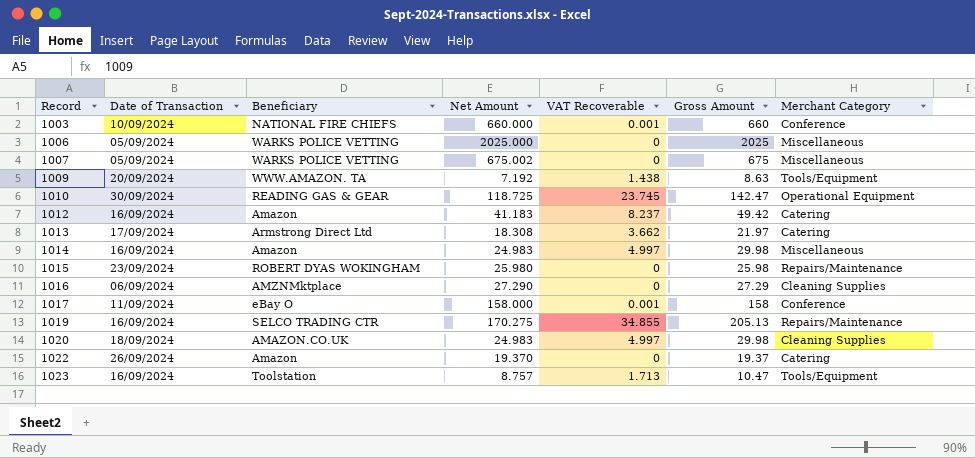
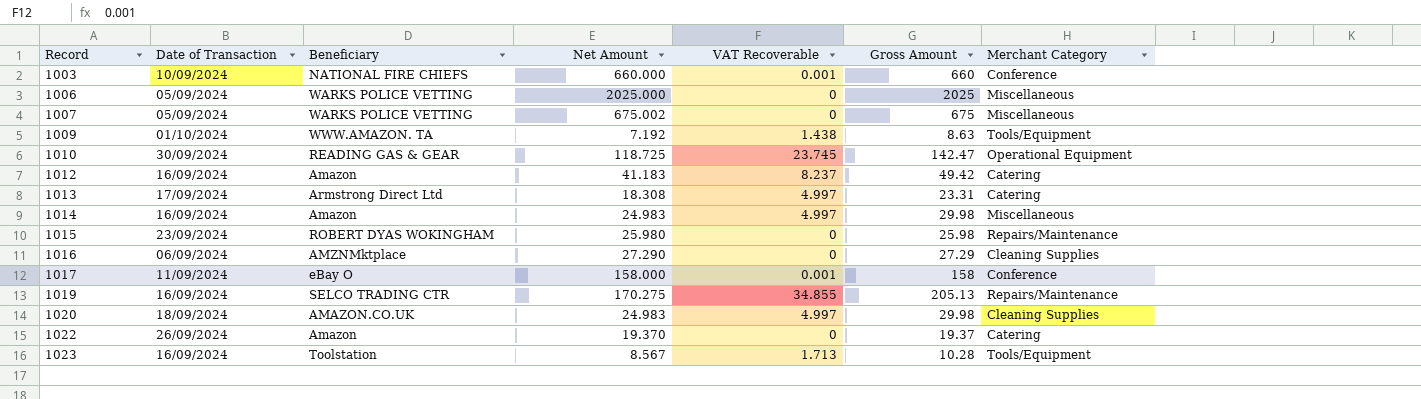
1009 | Date of Transaction: 20/09/2024 -> 01/10/2024
1013 | VAT Recoverable: 3.662 -> 4.997
1013 | Gross Amount: 21.97 -> 23.31
1023 | Net Amount: 8.757 -> 8.567
1023 | Gross Amount: 10.47 -> 10.28

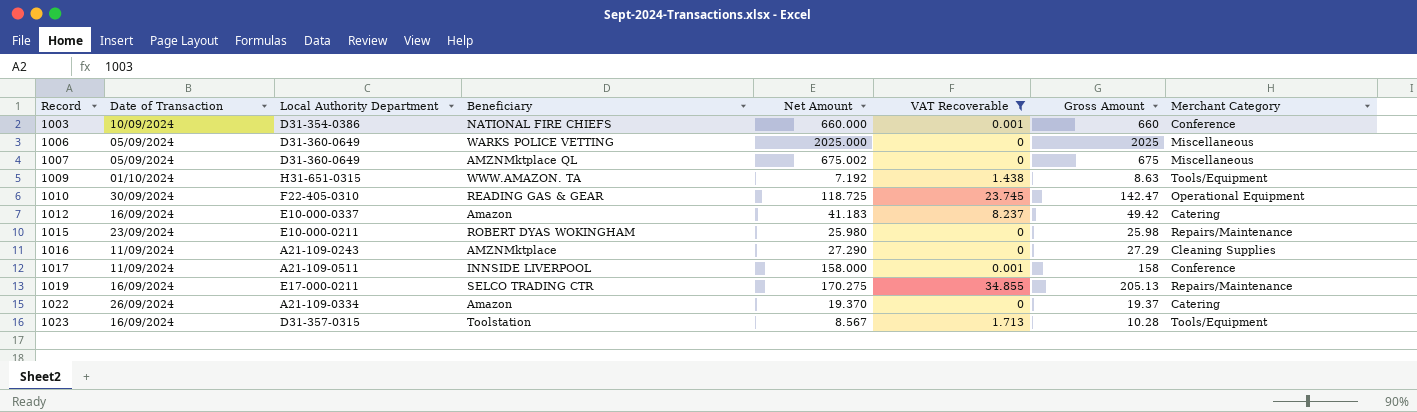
filter: none -> VAT Recoverable != 4.997
column Local Authority Department | position: none -> 3
1007 | Beneficiary: WARKS POLICE VETTING -> AMZNMktplace QL
1016 | Date of Transaction: 06/09/2024 -> 11/09/2024
1017 | Beneficiary: eBay O -> INNSIDE LIVERPOOL

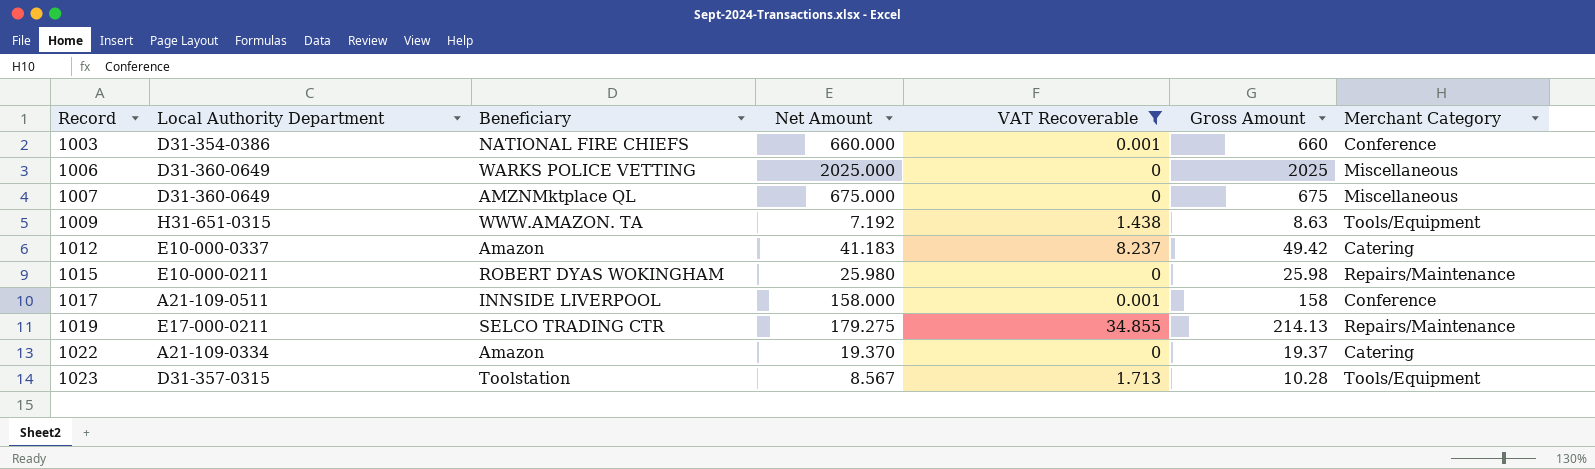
column Date of Transaction | position: 2 -> none
row 1010: 30/09/2024 | F22-405-0310 | READING GAS & GEAR | 118.725 | 23.745 | 142.47 | Operational Equipment -> none
row 1016: 11/09/2024 | A21-109-0243 | AMZNMktplace | 27.290 | 0 | 27.29 | Cleaning Supplies -> none
1007 | Net Amount: 675.002 -> 675.000
1019 | Net Amount: 170.275 -> 179.275
1019 | Gross Amount: 205.13 -> 214.13

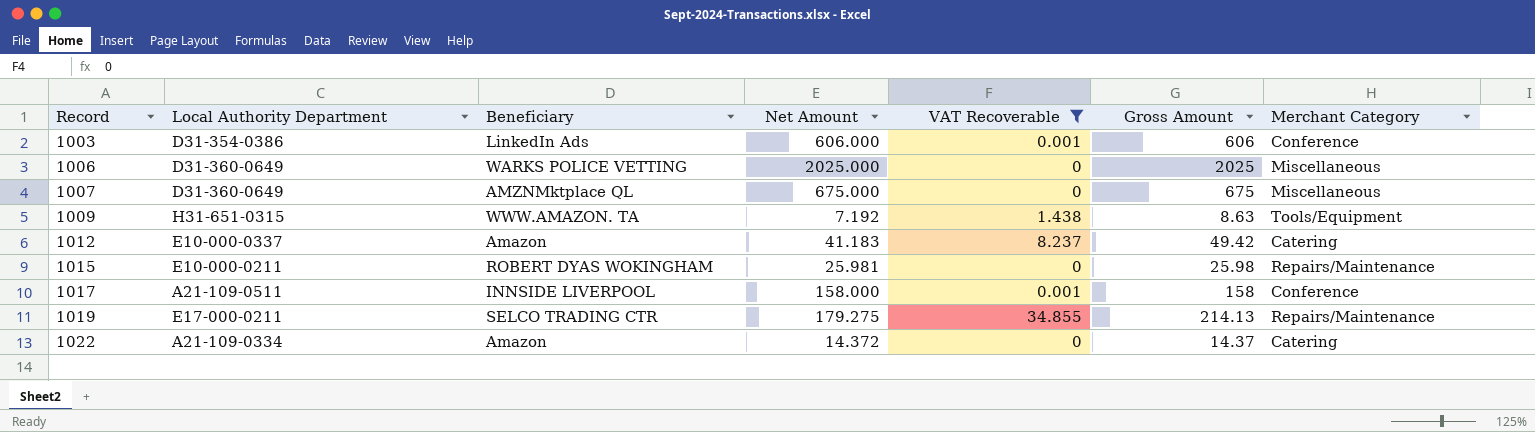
row 1023: D31-357-0315 | Toolstation | 8.567 | 1.713 | 10.28 | Tools/Equipment -> none
1003 | Beneficiary: NATIONAL FIRE CHIEFS -> LinkedIn Ads
1003 | Net Amount: 660.000 -> 606.000
1003 | Gross Amount: 660 -> 606
1015 | Net Amount: 25.980 -> 25.981
1022 | Net Amount: 19.370 -> 14.372
1022 | Gross Amount: 19.37 -> 14.37

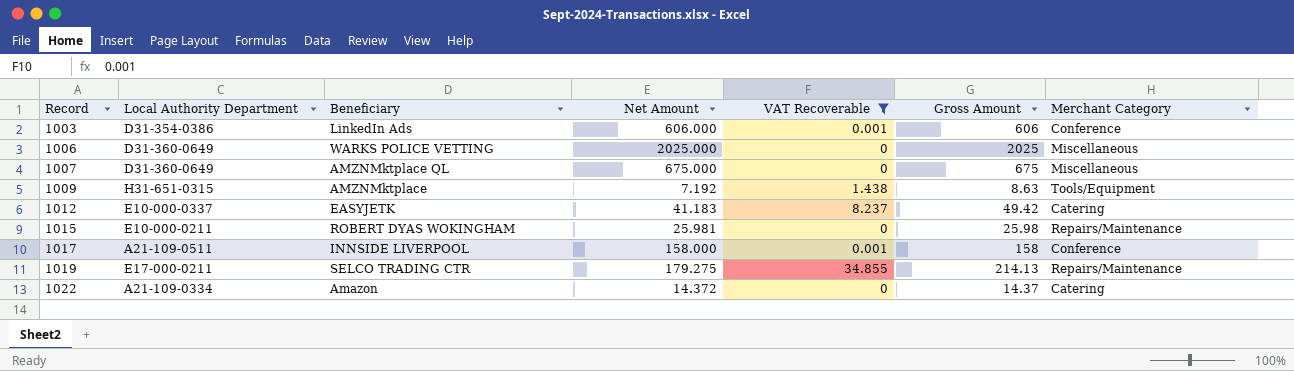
1009 | Beneficiary: WWW.AMAZON. TA -> AMZNMktplace
1012 | Beneficiary: Amazon -> EASYJETK

